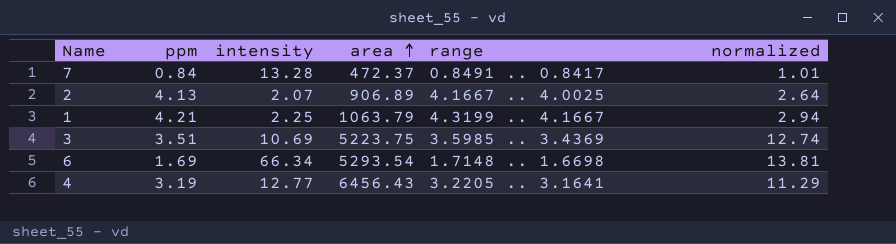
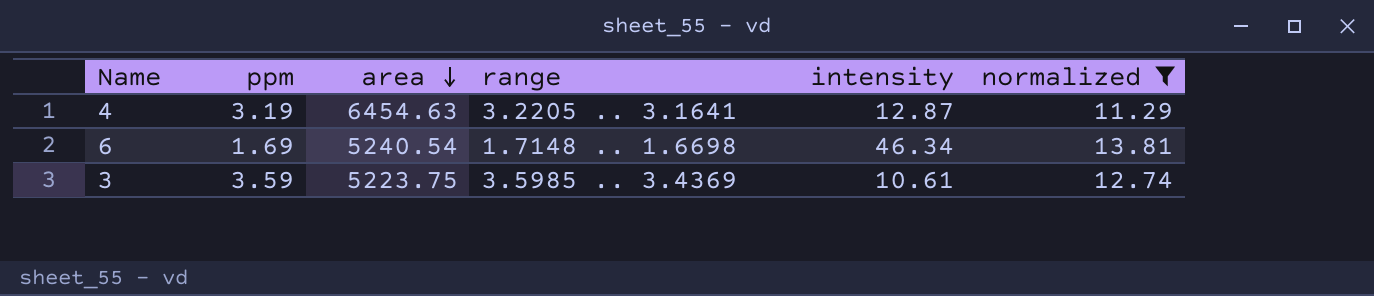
filter: none -> normalized >= 11.29
row order: area ascending -> area descending
column intensity | position: 3 -> 5
4 | area: 6456.43 -> 6454.63
4 | intensity: 12.77 -> 12.87
6 | area: 5293.54 -> 5240.54
6 | intensity: 66.34 -> 46.34
3 | ppm: 3.51 -> 3.59
3 | intensity: 10.69 -> 10.61

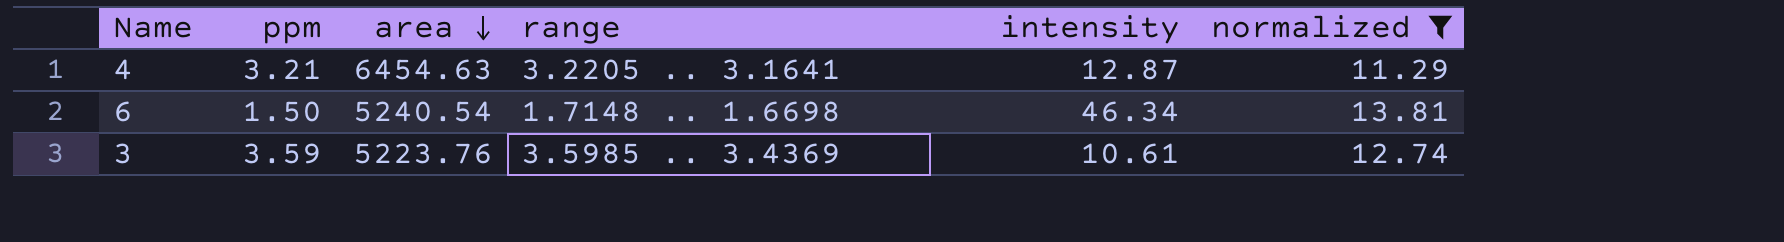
4 | ppm: 3.19 -> 3.21
6 | ppm: 1.69 -> 1.50
3 | area: 5223.75 -> 5223.76

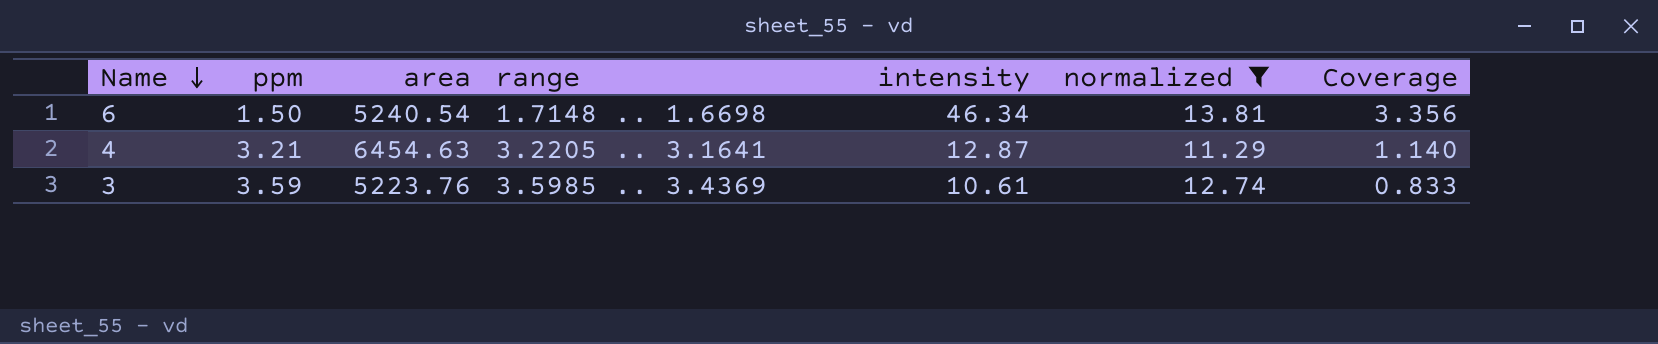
row order: area descending -> Name descending
column Coverage | formula: none -> [intensity] / [normalized]

